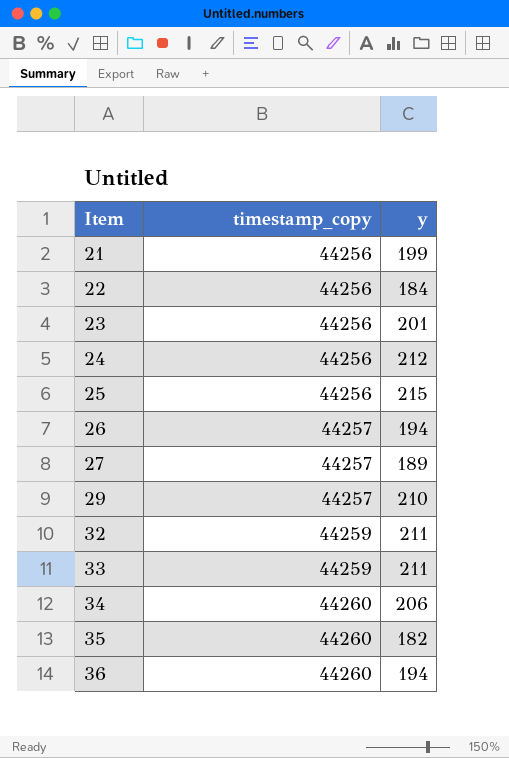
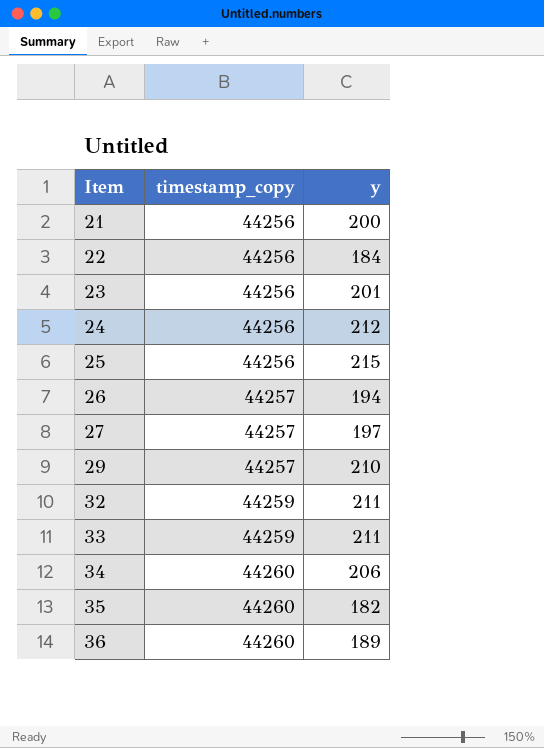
21 | y: 199 -> 200
27 | y: 189 -> 197
36 | y: 194 -> 189

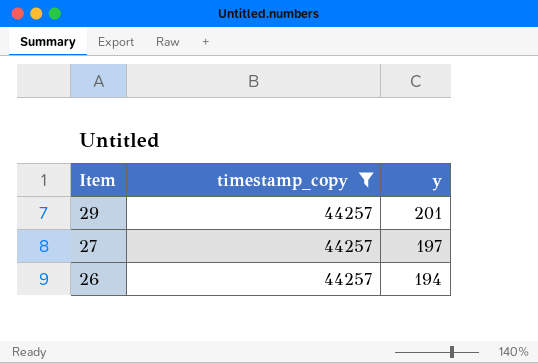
filter: none -> timestamp_copy = 44257
row order: Item ascending -> Item descending
29 | y: 210 -> 201

